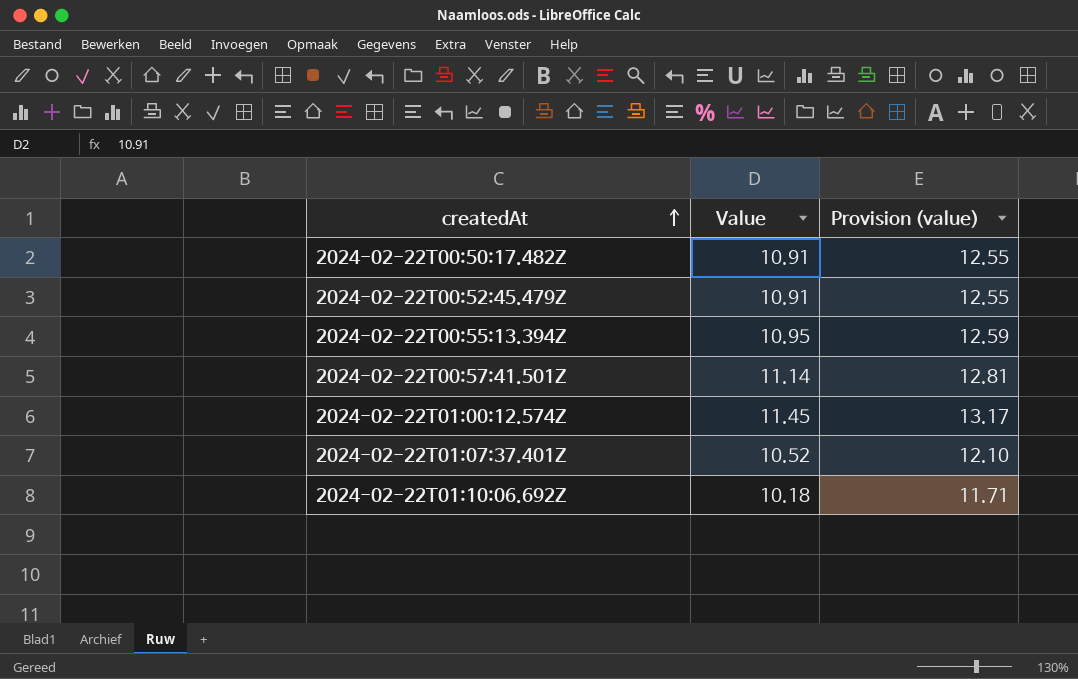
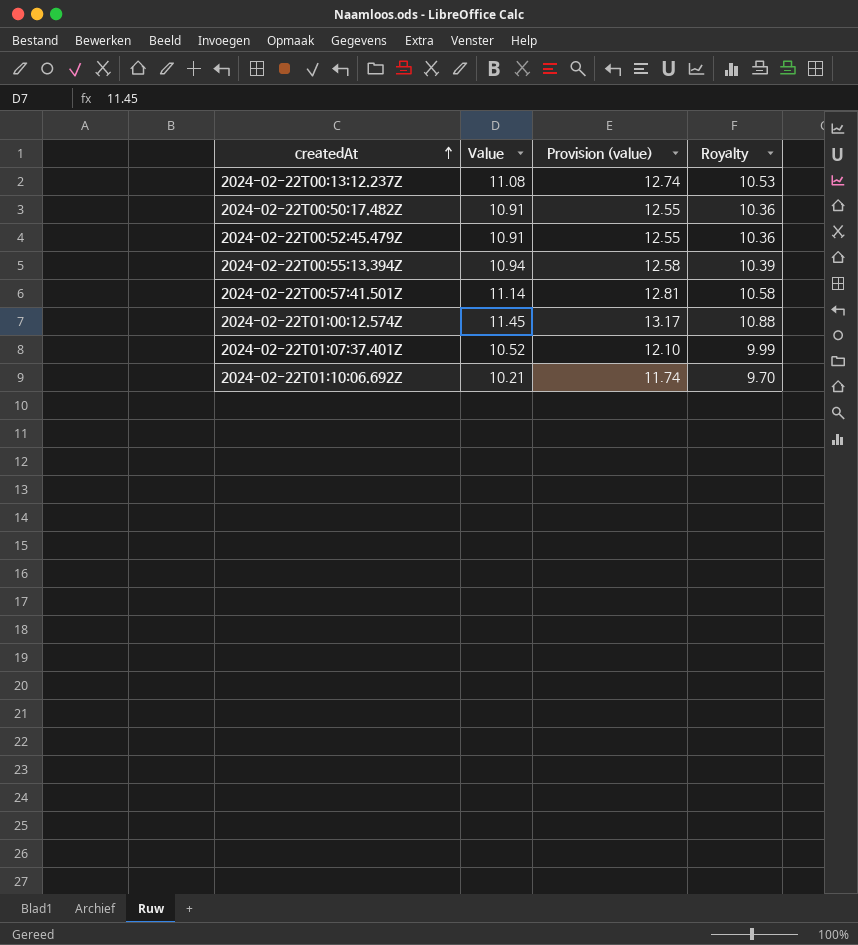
column Royalty | formula: none -> [Value] * 0.95
row 2024-02-22T00:13:12.237Z: none -> 11.08 | 12.74 | 10.53
2024-02-22T00:55:13.394Z | Value: 10.95 -> 10.94
2024-02-22T00:55:13.394Z | Provision (value): 12.59 -> 12.58
2024-02-22T01:10:06.692Z | Value: 10.18 -> 10.21
2024-02-22T01:10:06.692Z | Provision (value): 11.71 -> 11.74

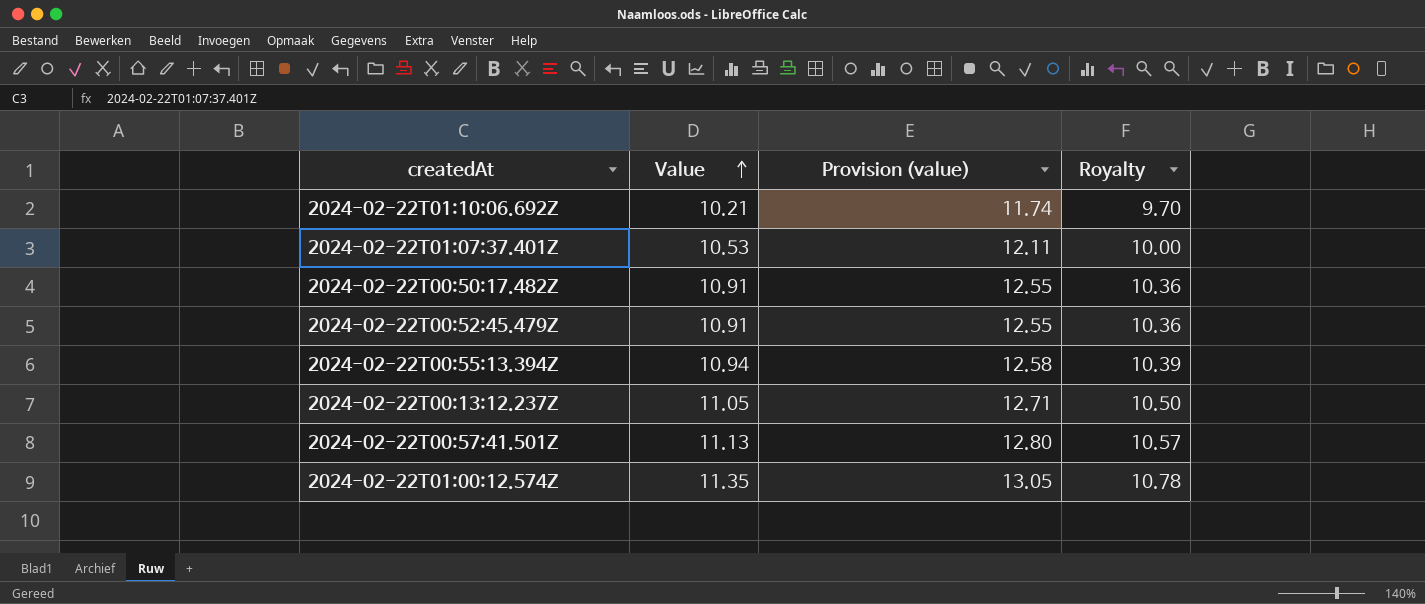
row order: createdAt ascending -> Value ascending
2024-02-22T01:07:37.401Z | Value: 10.52 -> 10.53
2024-02-22T01:07:37.401Z | Provision (value): 12.10 -> 12.11
2024-02-22T01:07:37.401Z | Royalty: 9.99 -> 10.00
2024-02-22T00:13:12.237Z | Value: 11.08 -> 11.05
2024-02-22T00:13:12.237Z | Provision (value): 12.74 -> 12.71
2024-02-22T00:13:12.237Z | Royalty: 10.53 -> 10.50
2024-02-22T00:57:41.501Z | Value: 11.14 -> 11.13
2024-02-22T00:57:41.501Z | Provision (value): 12.81 -> 12.80
2024-02-22T00:57:41.501Z | Royalty: 10.58 -> 10.57
2024-02-22T01:00:12.574Z | Value: 11.45 -> 11.35
2024-02-22T01:00:12.574Z | Provision (value): 13.17 -> 13.05
2024-02-22T01:00:12.574Z | Royalty: 10.88 -> 10.78

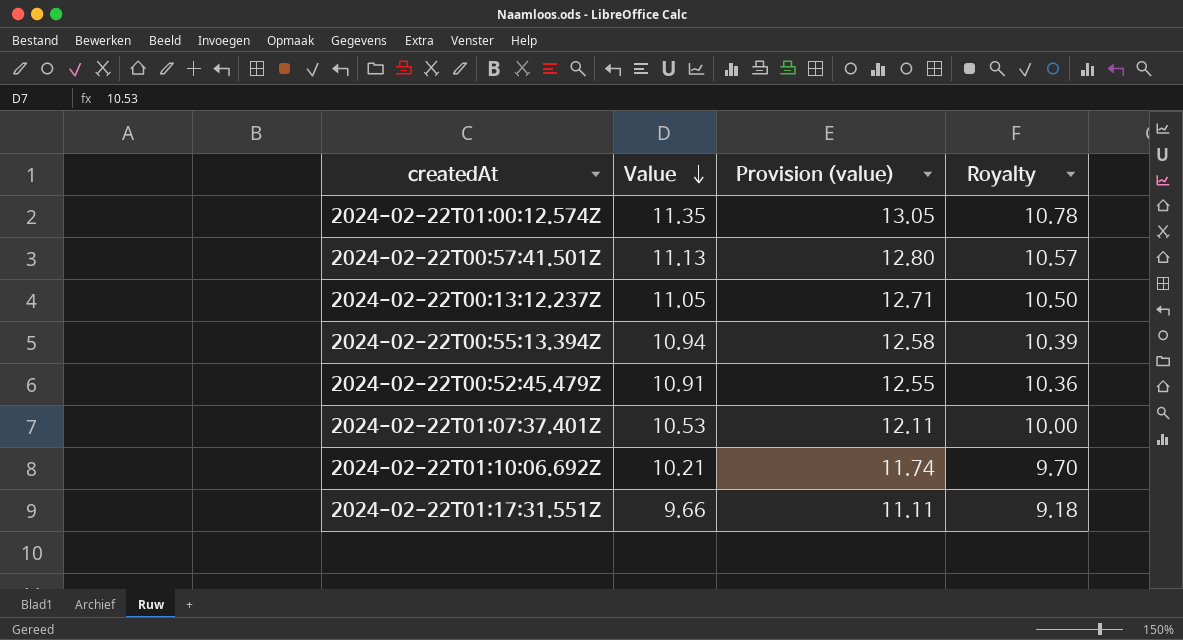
row order: Value ascending -> Value descending
row 2024-02-22T00:50:17.482Z: 10.91 | 12.55 | 10.36 -> none
row 2024-02-22T01:17:31.551Z: none -> 9.66 | 11.11 | 9.18

